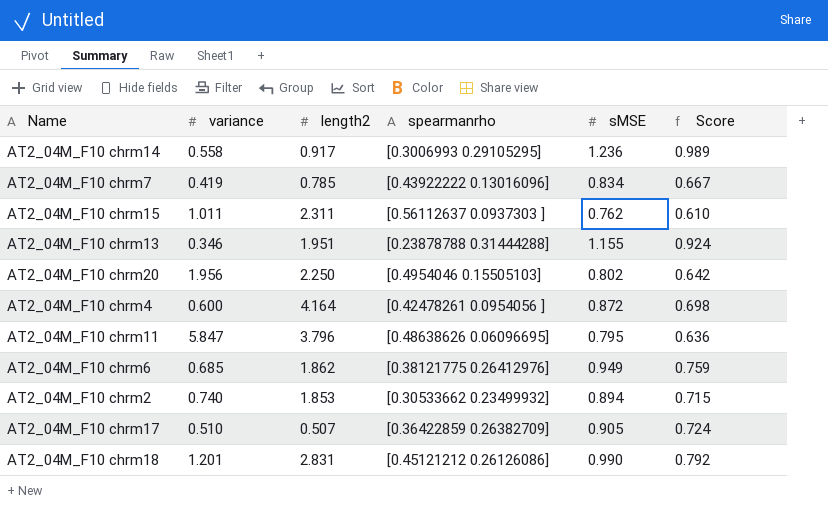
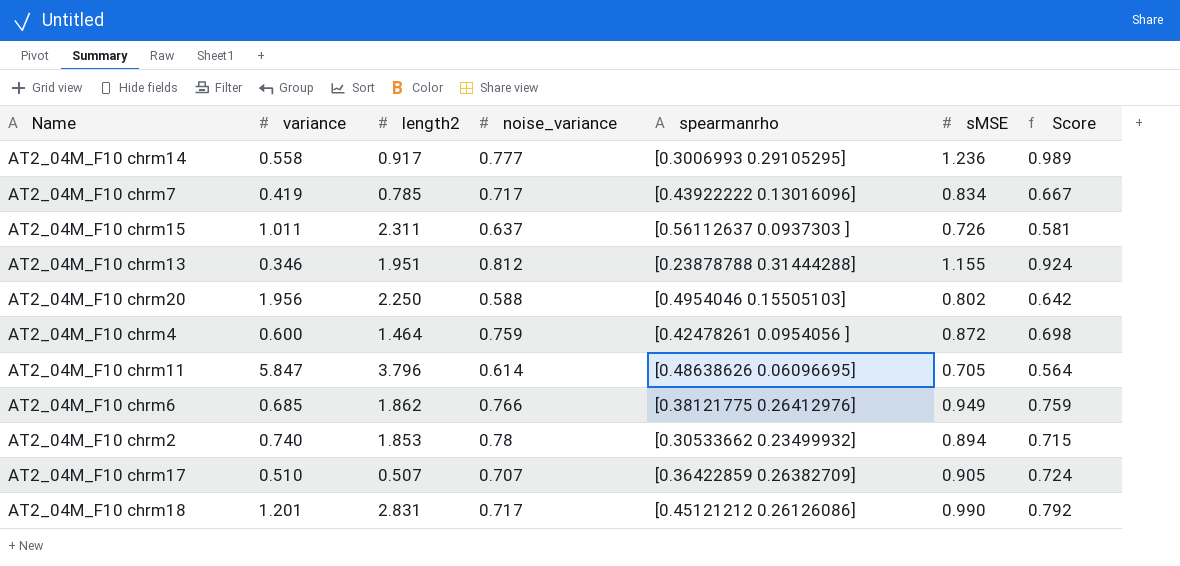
column noise_variance | position: none -> 4
AT2_04M_F10 chrm15 | sMSE: 0.762 -> 0.726
AT2_04M_F10 chrm15 | Score: 0.610 -> 0.581
AT2_04M_F10 chrm4 | length2: 4.164 -> 1.464
AT2_04M_F10 chrm11 | sMSE: 0.795 -> 0.705
AT2_04M_F10 chrm11 | Score: 0.636 -> 0.564

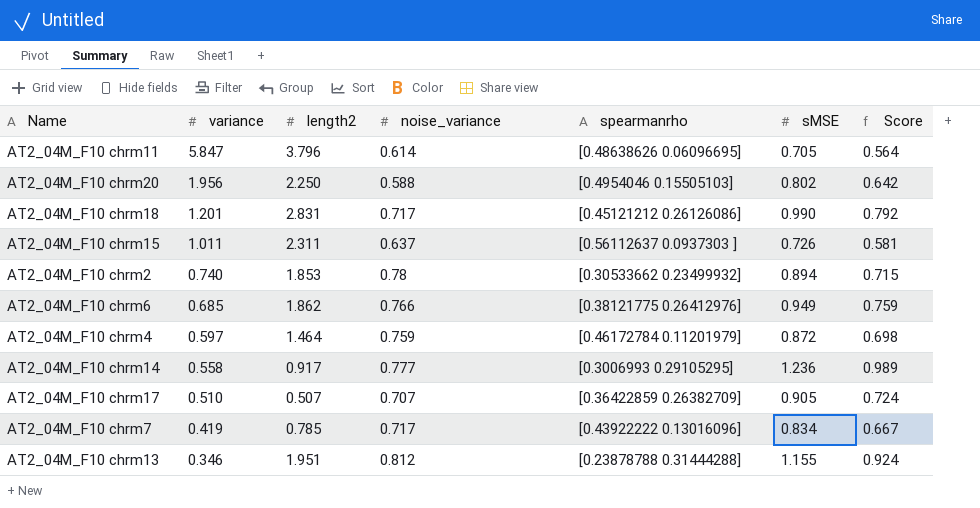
row order: none -> variance descending
AT2_04M_F10 chrm4 | variance: 0.600 -> 0.597
AT2_04M_F10 chrm4 | spearmanrho: [0.42478261 0.0954056 ] -> [0.46172784 0.11201979]

